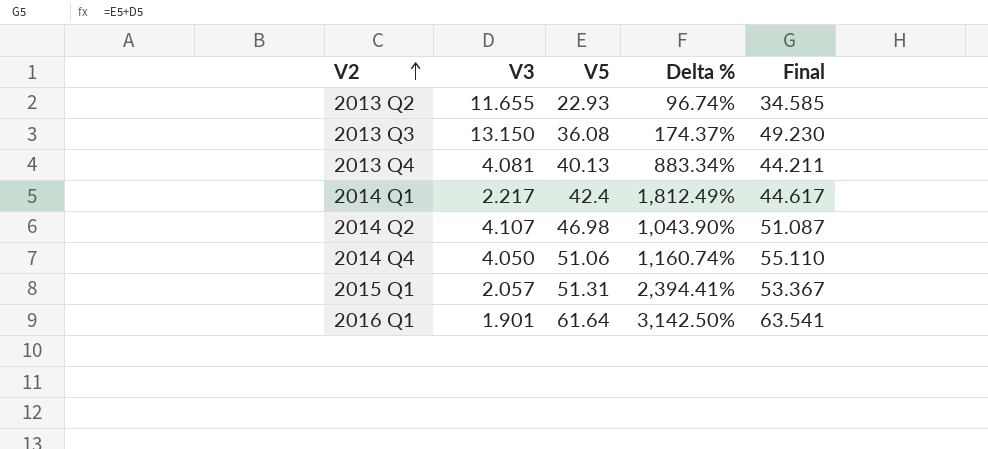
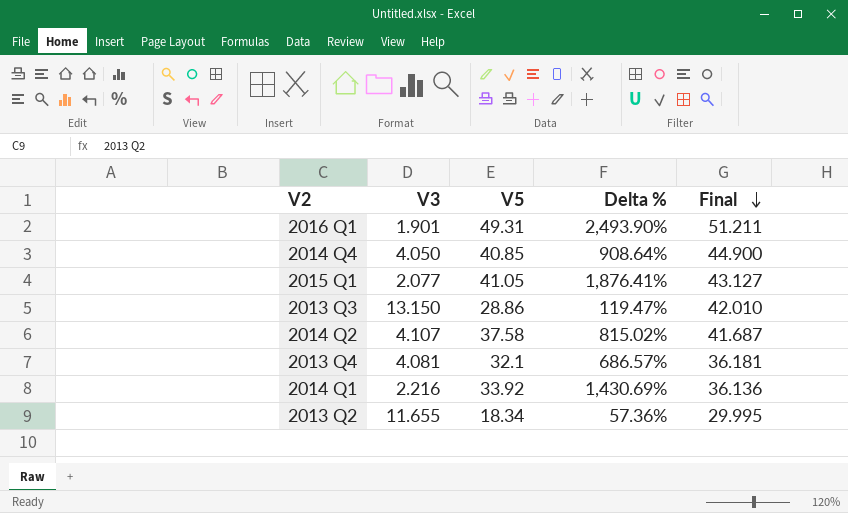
row order: V2 ascending -> Final descending
2016 Q1 | V5: 61.64 -> 49.31
2016 Q1 | Delta %: 3,142.50% -> 2,493.90%
2016 Q1 | Final: 63.541 -> 51.211
2014 Q4 | V5: 51.06 -> 40.85
2014 Q4 | Delta %: 1,160.74% -> 908.64%
2014 Q4 | Final: 55.110 -> 44.900
2015 Q1 | V3: 2.057 -> 2.077
2015 Q1 | V5: 51.31 -> 41.05
2015 Q1 | Delta %: 2,394.41% -> 1,876.41%
2015 Q1 | Final: 53.367 -> 43.127
2013 Q3 | V5: 36.08 -> 28.86
2013 Q3 | Delta %: 174.37% -> 119.47%
2013 Q3 | Final: 49.230 -> 42.010
2014 Q2 | V5: 46.98 -> 37.58
2014 Q2 | Delta %: 1,043.90% -> 815.02%
2014 Q2 | Final: 51.087 -> 41.687
2013 Q4 | V5: 40.13 -> 32.1
2013 Q4 | Delta %: 883.34% -> 686.57%
2013 Q4 | Final: 44.211 -> 36.181
2014 Q1 | V3: 2.217 -> 2.216
2014 Q1 | V5: 42.4 -> 33.92
2014 Q1 | Delta %: 1,812.49% -> 1,430.69%
2014 Q1 | Final: 44.617 -> 36.136
2013 Q2 | V5: 22.93 -> 18.34
2013 Q2 | Delta %: 96.74% -> 57.36%
2013 Q2 | Final: 34.585 -> 29.995

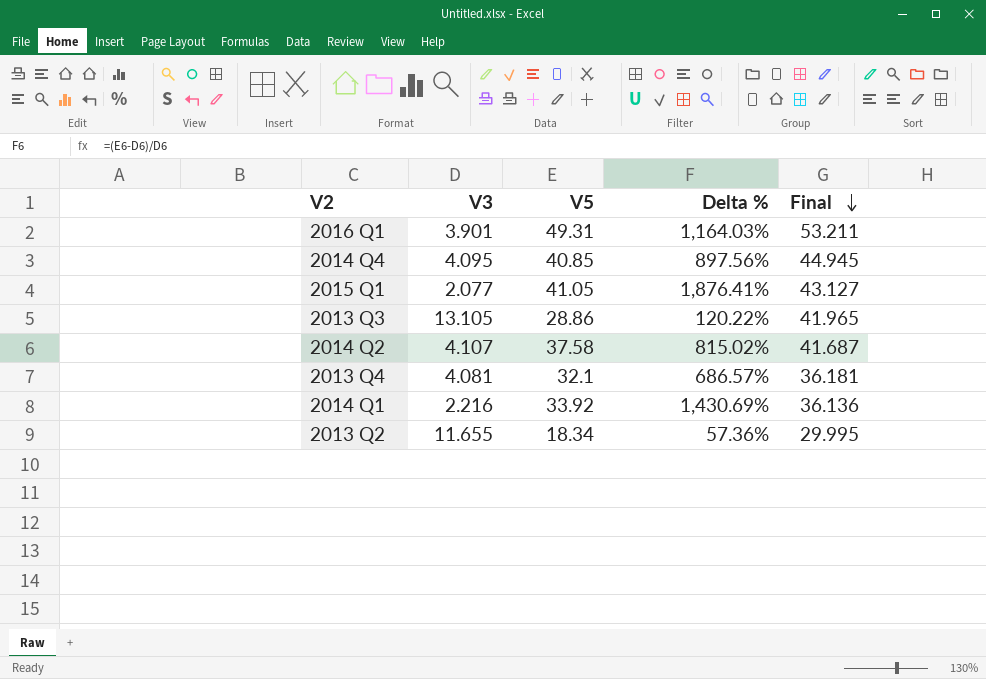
2016 Q1 | V3: 1.901 -> 3.901
2016 Q1 | Delta %: 2,493.90% -> 1,164.03%
2016 Q1 | Final: 51.211 -> 53.211
2014 Q4 | V3: 4.050 -> 4.095
2014 Q4 | Delta %: 908.64% -> 897.56%
2014 Q4 | Final: 44.900 -> 44.945
2013 Q3 | V3: 13.150 -> 13.105
2013 Q3 | Delta %: 119.47% -> 120.22%
2013 Q3 | Final: 42.010 -> 41.965

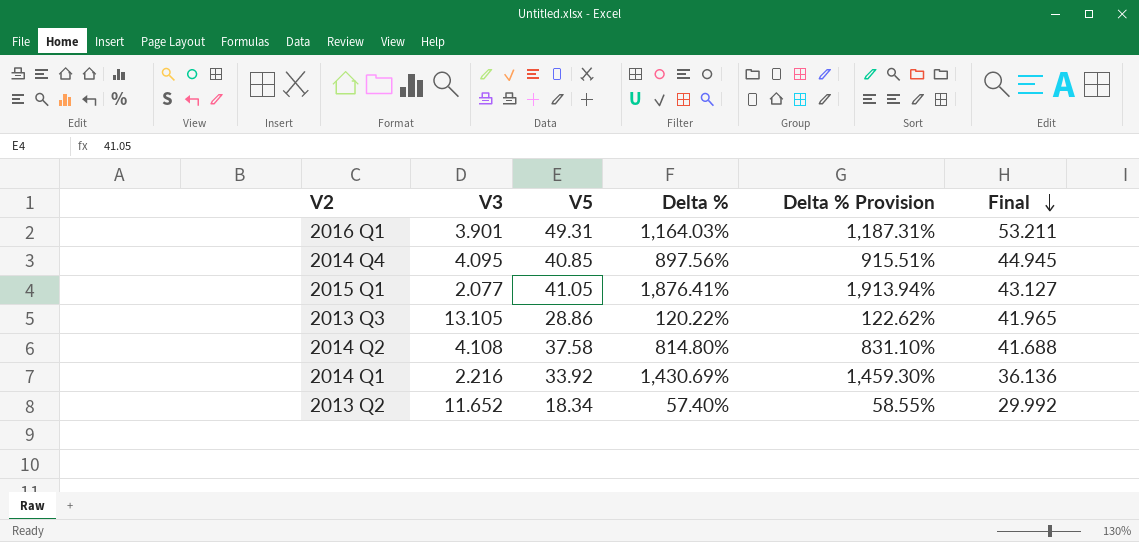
column Delta % Provision | formula: none -> [Delta %] * 1.02
row 2013 Q4: 4.081 | 32.1 | 686.57% | 36.181 -> none
2014 Q2 | V3: 4.107 -> 4.108
2014 Q2 | Delta %: 815.02% -> 814.80%
2014 Q2 | Final: 41.687 -> 41.688
2013 Q2 | V3: 11.655 -> 11.652
2013 Q2 | Delta %: 57.36% -> 57.40%
2013 Q2 | Final: 29.995 -> 29.992

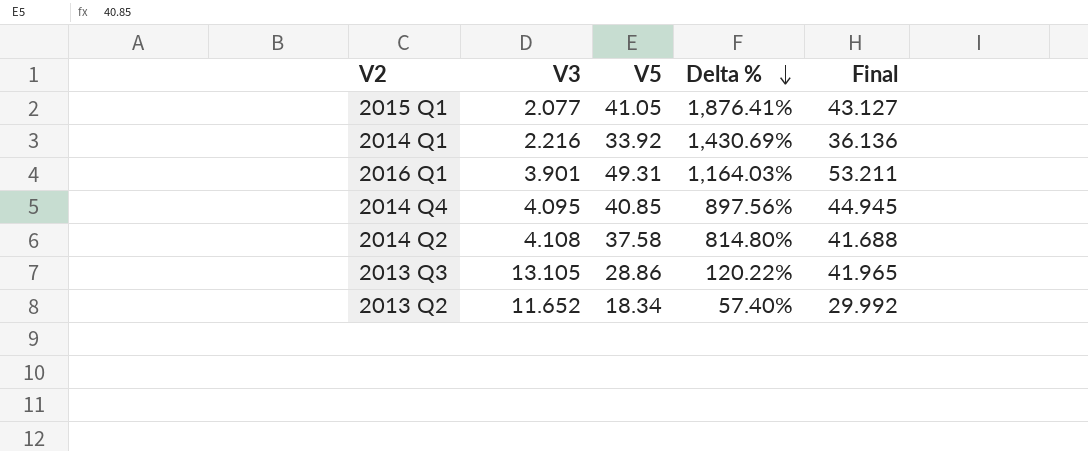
row order: Final descending -> Delta % descending
column Delta % Provision | formula: [Delta %] * 1.02 -> none

